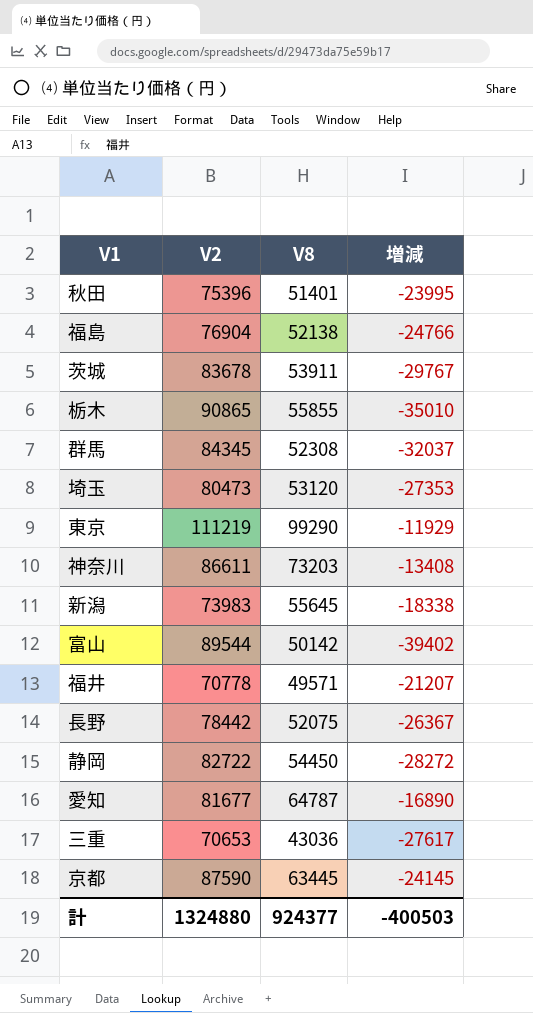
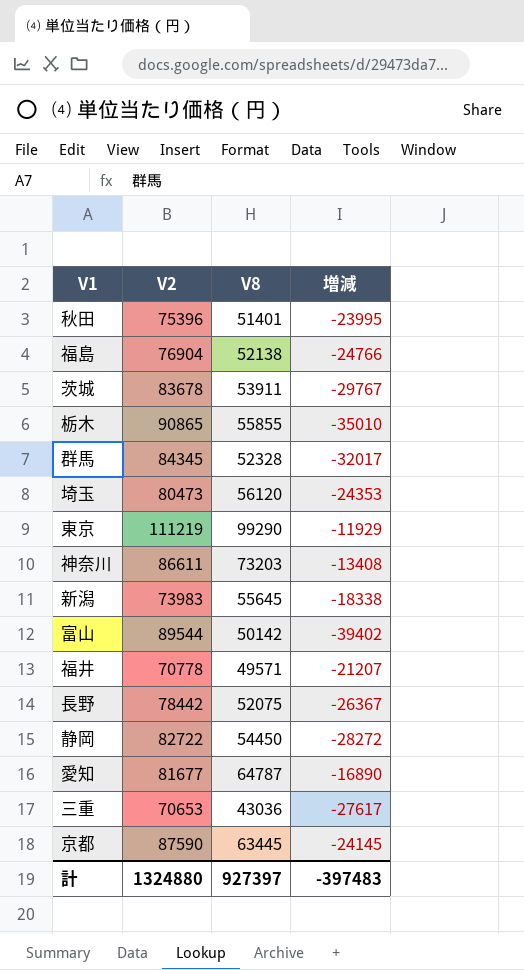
群馬 | V8: 52308 -> 52328
群馬 | 増減: -32037 -> -32017
埼玉 | V8: 53120 -> 56120
埼玉 | 増減: -27353 -> -24353
計 | V8: 924377 -> 927397
計 | 増減: -400503 -> -397483

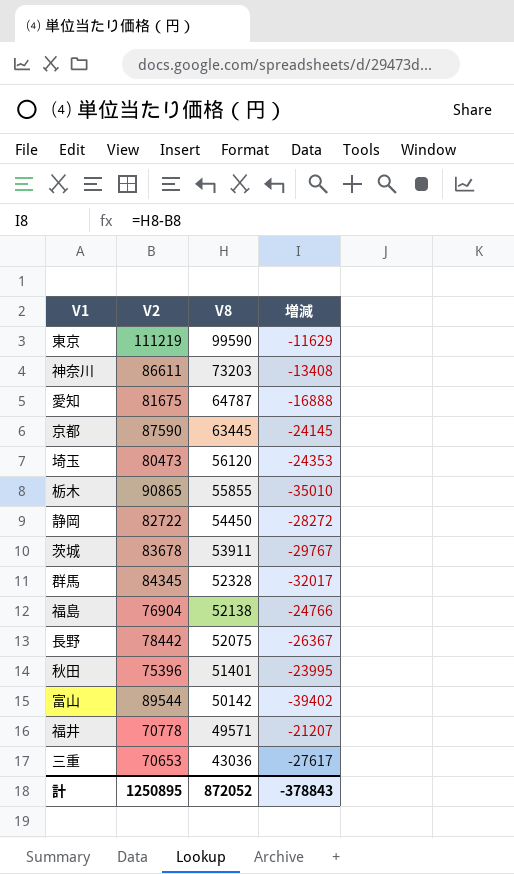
row order: none -> V8 descending
row 新潟: 73983 | 55645 | -18338 -> none
東京 | V8: 99290 -> 99590
東京 | 増減: -11929 -> -11629
愛知 | V2: 81677 -> 81675
愛知 | 増減: -16890 -> -16888
計 | V2: 1324880 -> 1250895
計 | V8: 927397 -> 872052
計 | 増減: -397483 -> -378843

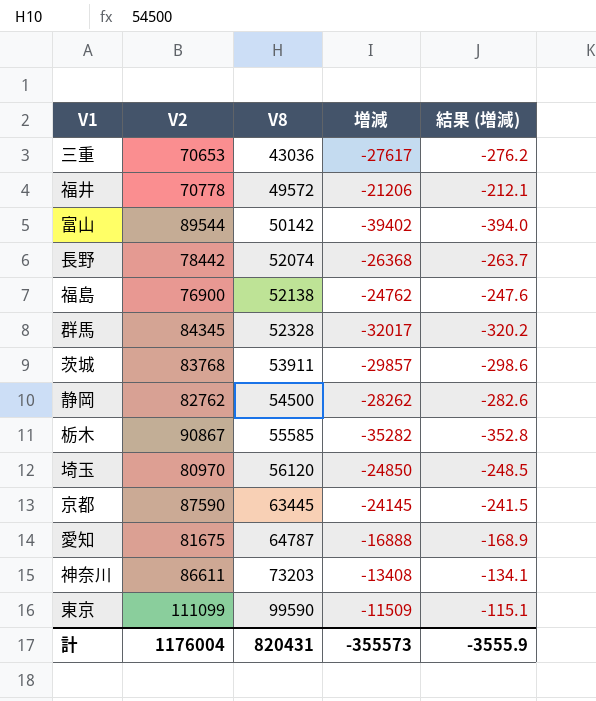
row order: V8 descending -> V8 ascending
column 結果 (増減) | formula: none -> [増減] * 0.01
row 秋田: 75396 | 51401 | -23995 -> none
福井 | V8: 49571 -> 49572
福井 | 増減: -21207 -> -21206
長野 | V8: 52075 -> 52074
長野 | 増減: -26367 -> -26368
福島 | V2: 76904 -> 76900
福島 | 増減: -24766 -> -24762
茨城 | V2: 83678 -> 83768
茨城 | 増減: -29767 -> -29857
静岡 | V2: 82722 -> 82762
静岡 | V8: 54450 -> 54500
静岡 | 増減: -28272 -> -28262
栃木 | V2: 90865 -> 90867
栃木 | V8: 55855 -> 55585
栃木 | 増減: -35010 -> -35282
埼玉 | V2: 80473 -> 80970
埼玉 | 増減: -24353 -> -24850
東京 | V2: 111219 -> 111099
東京 | 増減: -11629 -> -11509
計 | V2: 1250895 -> 1176004
計 | V8: 872052 -> 820431
計 | 増減: -378843 -> -355573

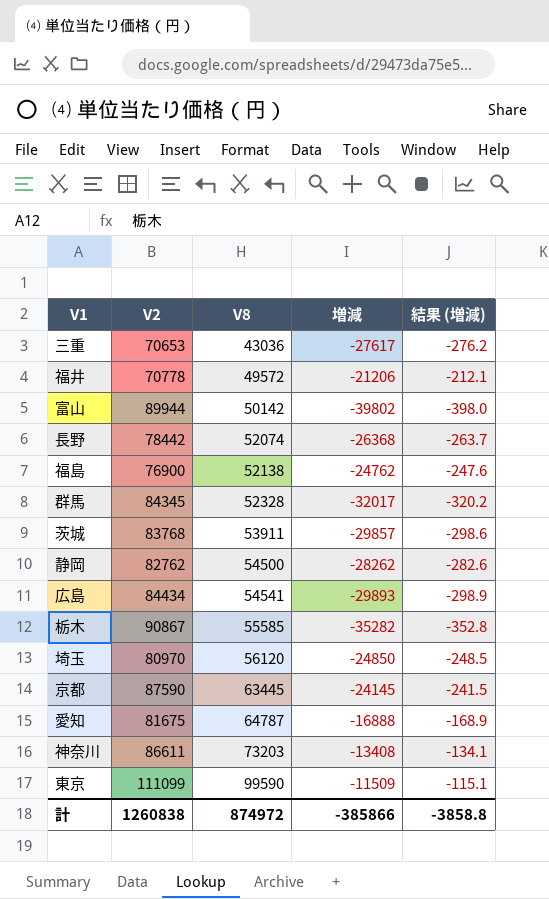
富山 | V2: 89544 -> 89944
富山 | 増減: -39402 -> -39802
富山 | 結果 (増減): -394.0 -> -398.0
row 広島: none -> 84434 | 54541 | -29893 | -298.9
計 | V2: 1176004 -> 1260838
計 | V8: 820431 -> 874972
計 | 増減: -355573 -> -385866
計 | 結果 (増減): -3555.9 -> -3858.8

